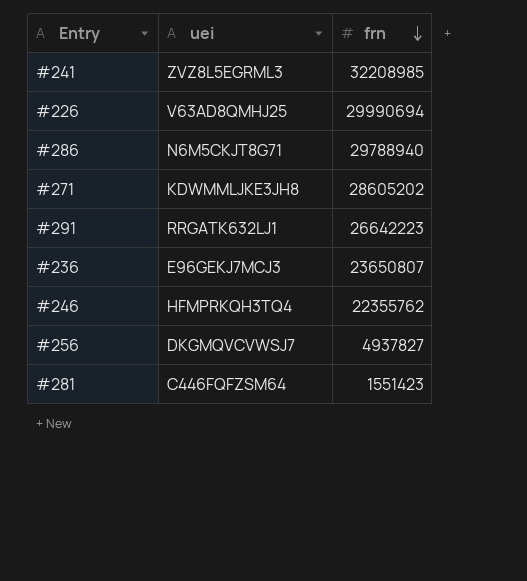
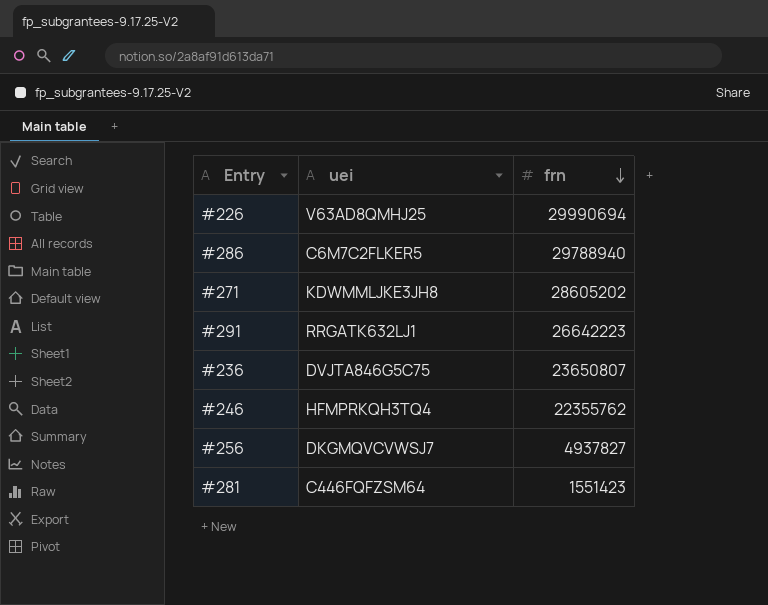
row #241: ZVZ8L5EGRML3 | 32208985 -> none
#286 | uei: N6M5CKJT8G71 -> C6M7C2FLKER5
#236 | uei: E96GEKJ7MCJ3 -> DVJTA846G5C75

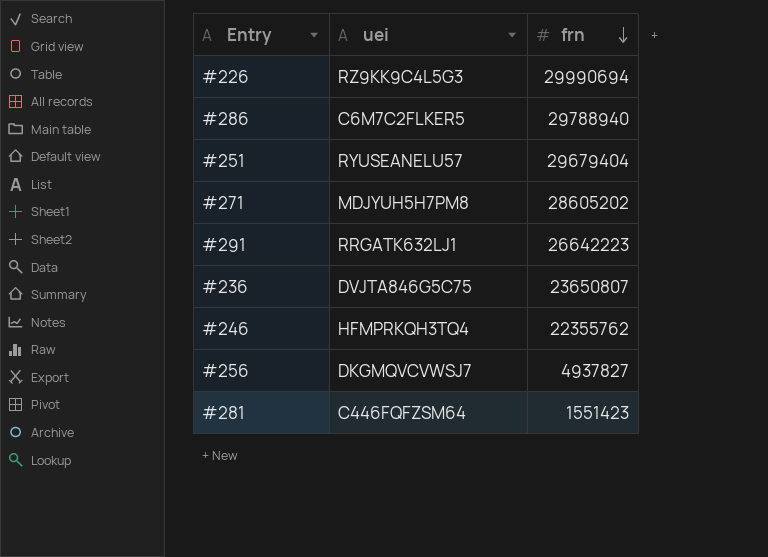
#226 | uei: V63AD8QMHJ25 -> RZ9KK9C4L5G3
row #251: none -> RYUSEANELU57 | 29679404
#271 | uei: KDWMMLJKE3JH8 -> MDJYUH5H7PM8

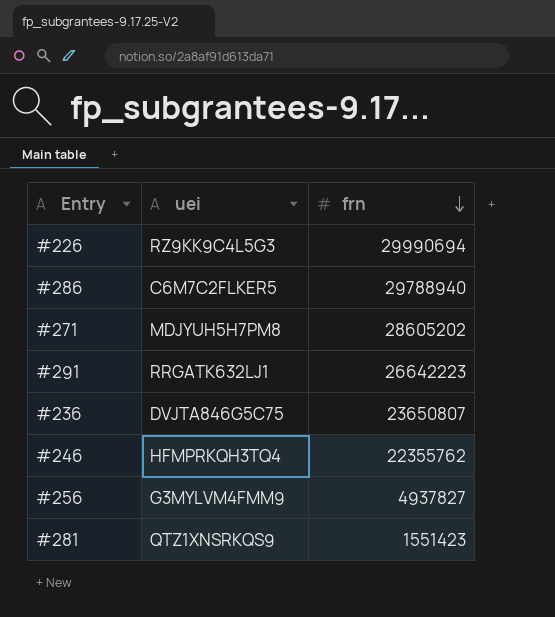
row #251: RYUSEANELU57 | 29679404 -> none
#256 | uei: DKGMQVCVWSJ7 -> G3MYLVM4FMM9
#281 | uei: C446FQFZSM64 -> QTZ1XNSRKQS9

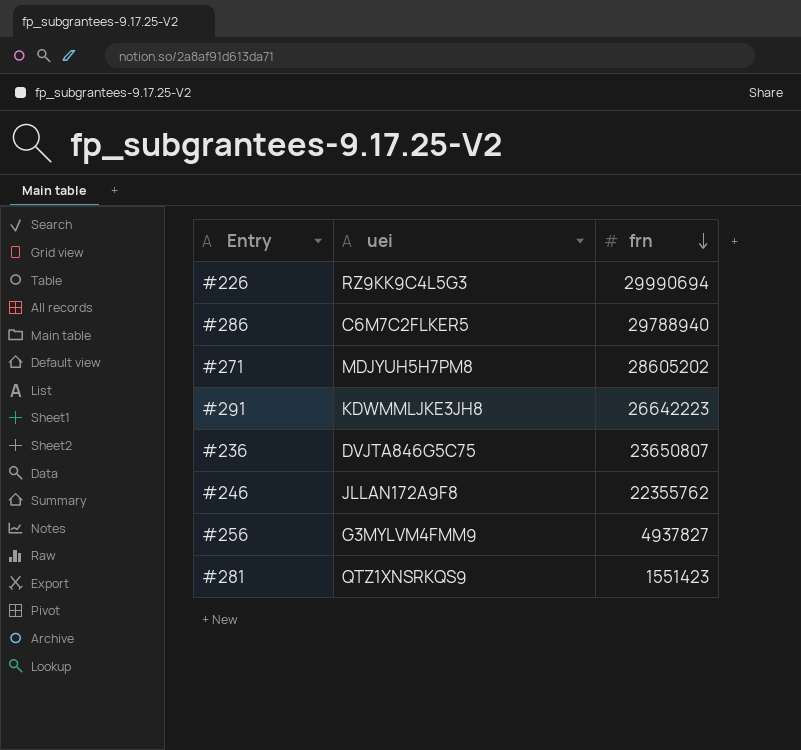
#291 | uei: RRGATK632LJ1 -> KDWMMLJKE3JH8
#246 | uei: HFMPRKQH3TQ4 -> JLLAN172A9F8

